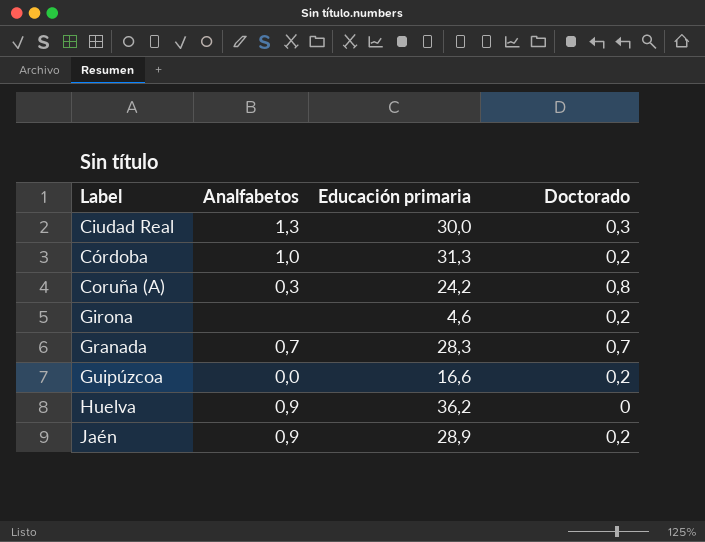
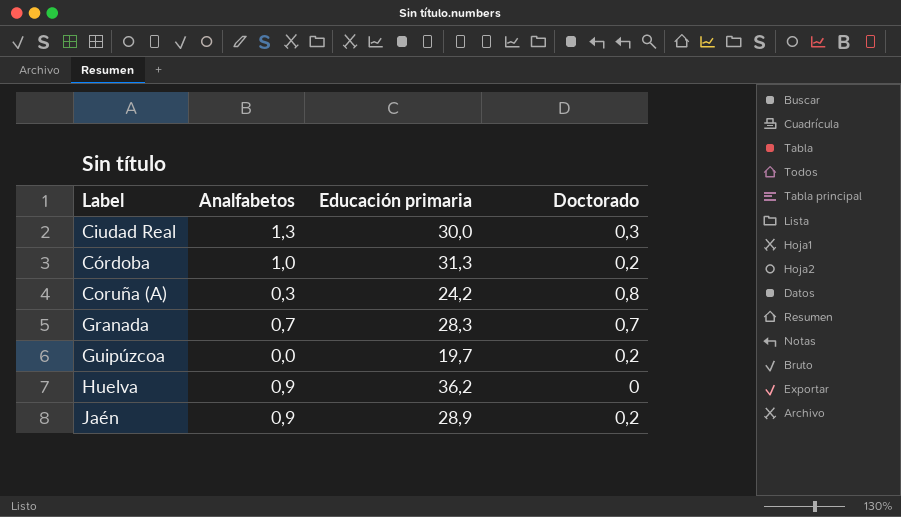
row Girona: none | 4,6 | 0,2 -> none
Guipúzcoa | Educación primaria: 16,6 -> 19,7

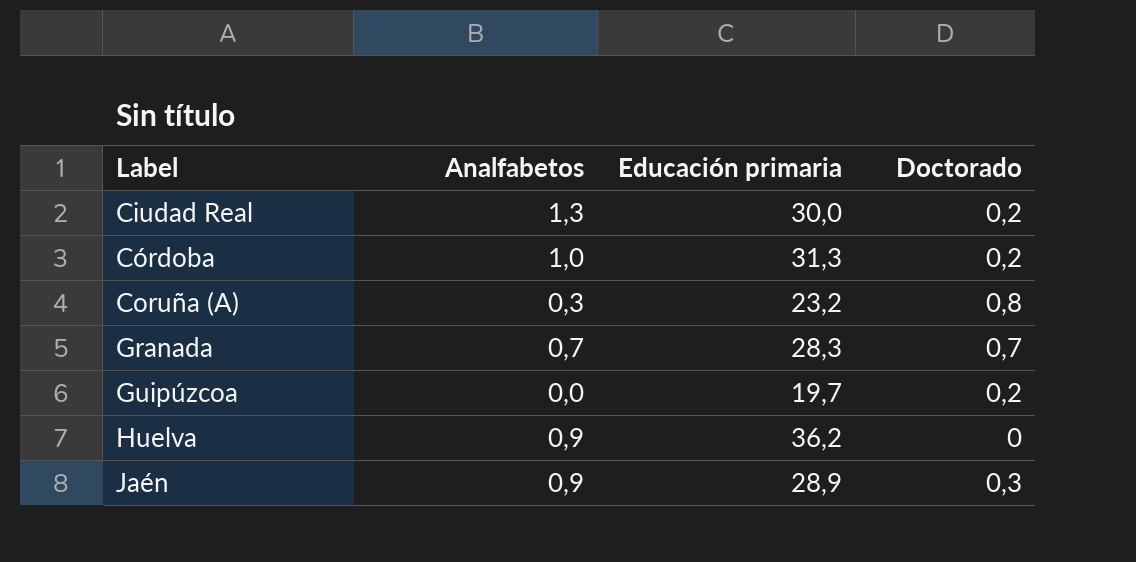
Ciudad Real | Doctorado: 0,3 -> 0,2
Coruña (A) | Educación primaria: 24,2 -> 23,2
Jaén | Doctorado: 0,2 -> 0,3

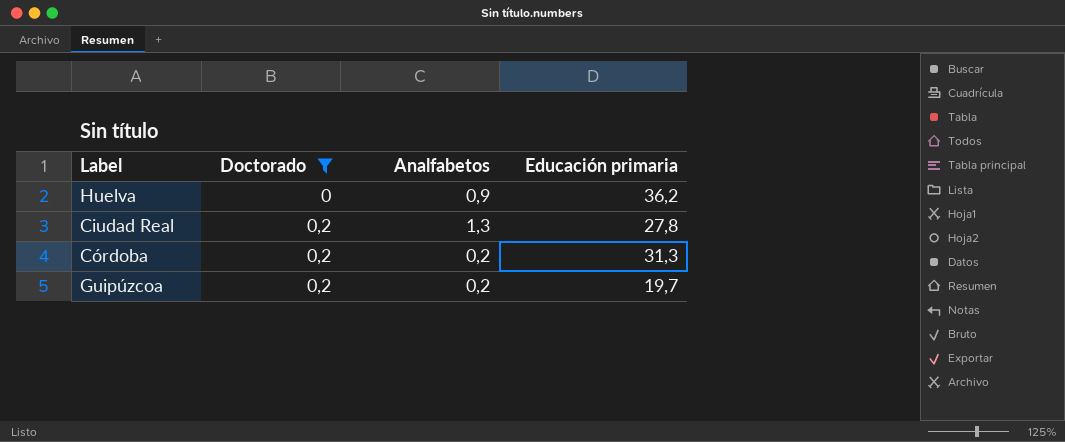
filter: none -> Doctorado <= 0,2
row order: Label ascending -> Doctorado ascending
column Doctorado | position: 4 -> 2
Ciudad Real | Educación primaria: 30,0 -> 27,8
Córdoba | Analfabetos: 1,0 -> 0,2
Guipúzcoa | Analfabetos: 0,0 -> 0,2

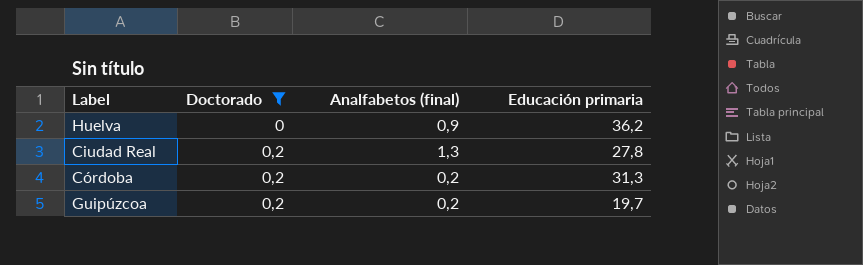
column name: Analfabetos -> Analfabetos (final)

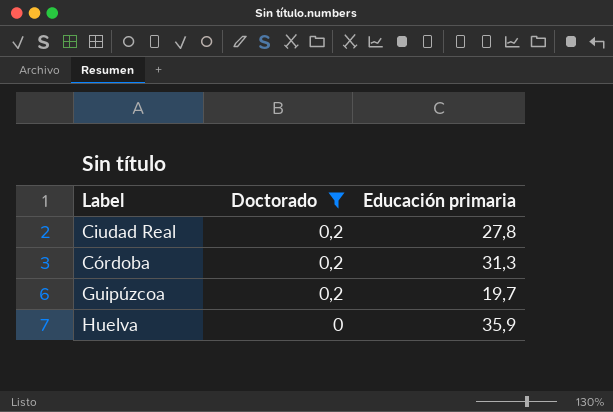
row order: Doctorado ascending -> Label ascending
column Analfabetos (final) | position: 3 -> none
Huelva | Educación primaria: 36,2 -> 35,9

